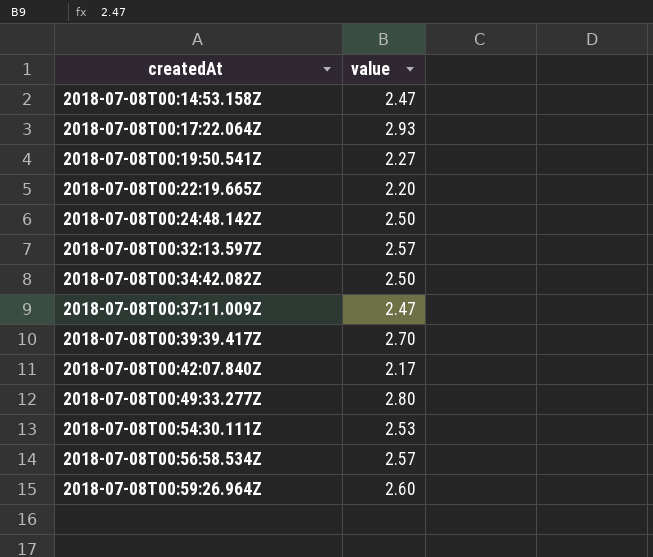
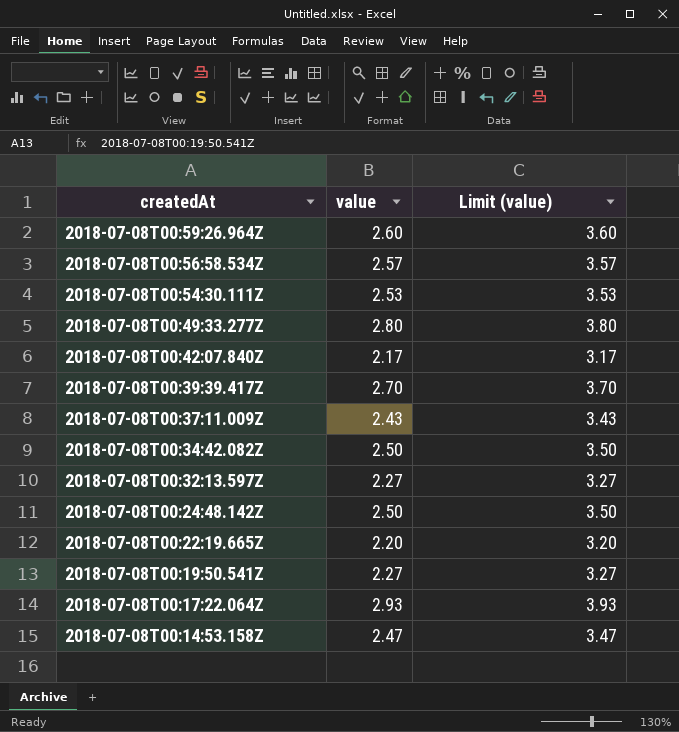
row order: createdAt ascending -> createdAt descending
column Limit (value) | formula: none -> [value] + 1
2018-07-08T00:37:11.009Z | value: 2.47 -> 2.43
2018-07-08T00:32:13.597Z | value: 2.57 -> 2.27

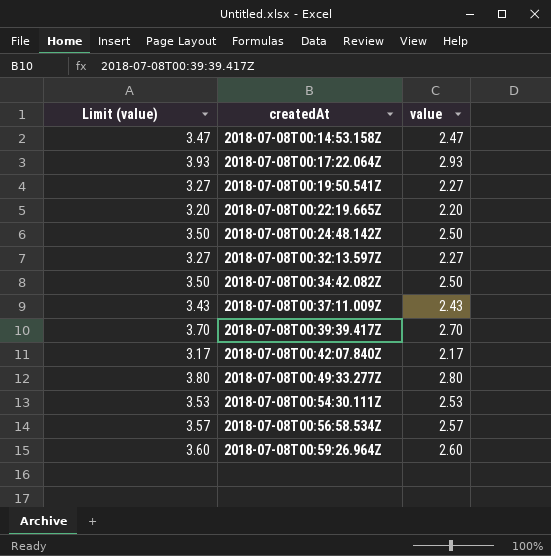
row order: createdAt descending -> createdAt ascending
column Limit (value) | position: 3 -> 1

